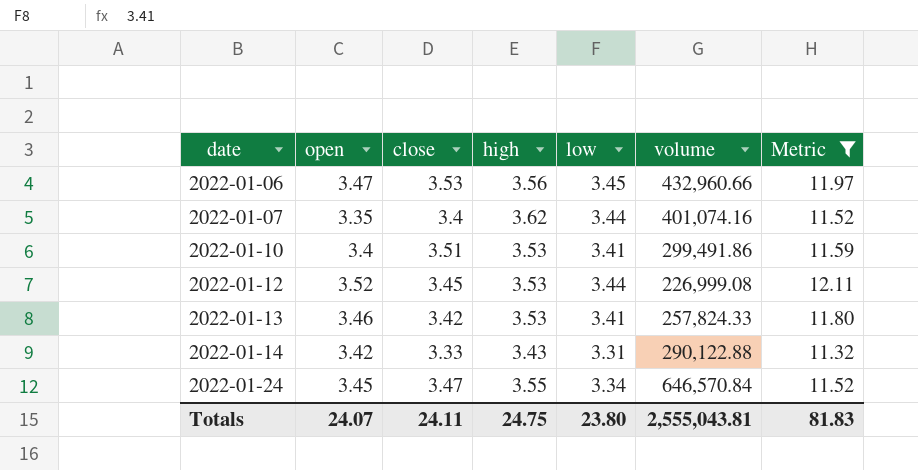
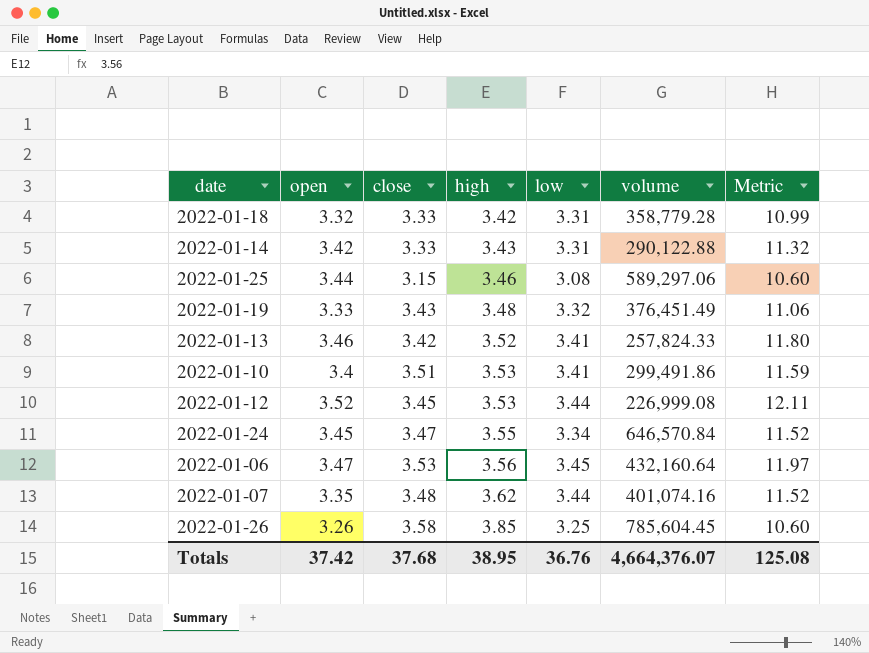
filter: Metric >= 11.32 -> none
row order: date ascending -> high ascending
2022-01-13 | high: 3.53 -> 3.52
2022-01-06 | volume: 432,960.66 -> 432,160.64
2022-01-07 | close: 3.4 -> 3.48
Totals | open: 24.07 -> 37.42
Totals | close: 24.11 -> 37.68
Totals | high: 24.75 -> 38.95
Totals | low: 23.80 -> 36.76
Totals | volume: 2,555,043.81 -> 4,664,376.07
Totals | Metric: 81.83 -> 125.08

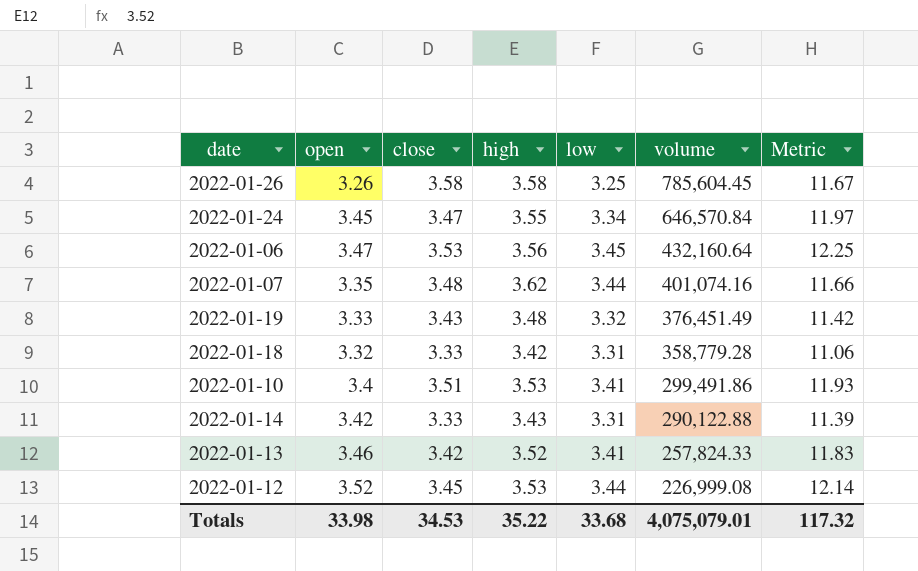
row order: high ascending -> volume descending
column Metric | formula: [open] * [low] -> [open] * [close]
row 2022-01-25: 3.44 | 3.15 | 3.46 | 3.08 | 589,297.06 | 10.60 -> none
2022-01-26 | high: 3.85 -> 3.58
Totals | open: 37.42 -> 33.98
Totals | close: 37.68 -> 34.53
Totals | high: 38.95 -> 35.22
Totals | low: 36.76 -> 33.68
Totals | volume: 4,664,376.07 -> 4,075,079.01
Totals | Metric: 125.08 -> 117.32

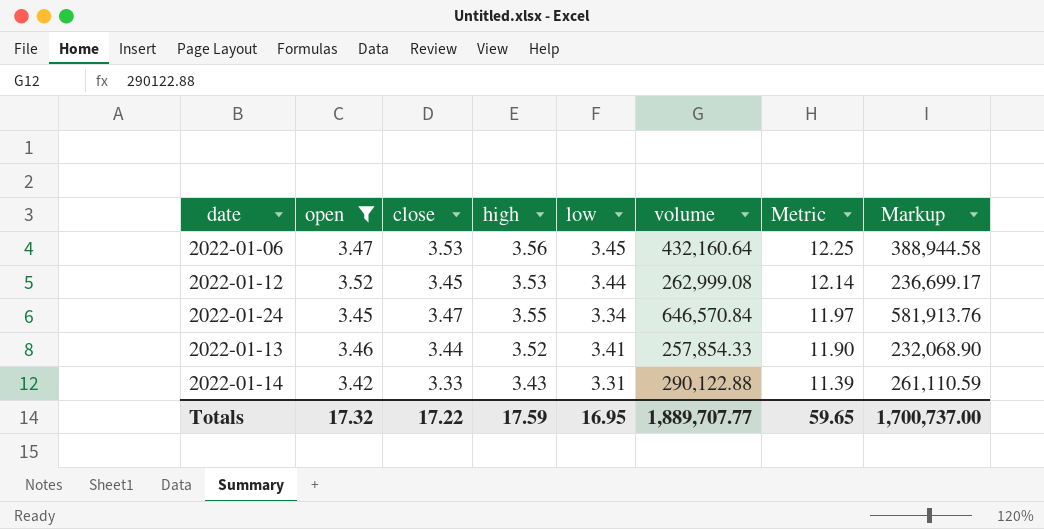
filter: none -> open >= 3.42
row order: volume descending -> Metric descending
column Markup | formula: none -> [volume] * 0.9
2022-01-12 | volume: 226,999.08 -> 262,999.08
2022-01-13 | close: 3.42 -> 3.44
2022-01-13 | volume: 257,824.33 -> 257,854.33
2022-01-13 | Metric: 11.83 -> 11.90
Totals | open: 33.98 -> 17.32
Totals | close: 34.53 -> 17.22
Totals | high: 35.22 -> 17.59
Totals | low: 33.68 -> 16.95
Totals | volume: 4,075,079.01 -> 1,889,707.77
Totals | Metric: 117.32 -> 59.65

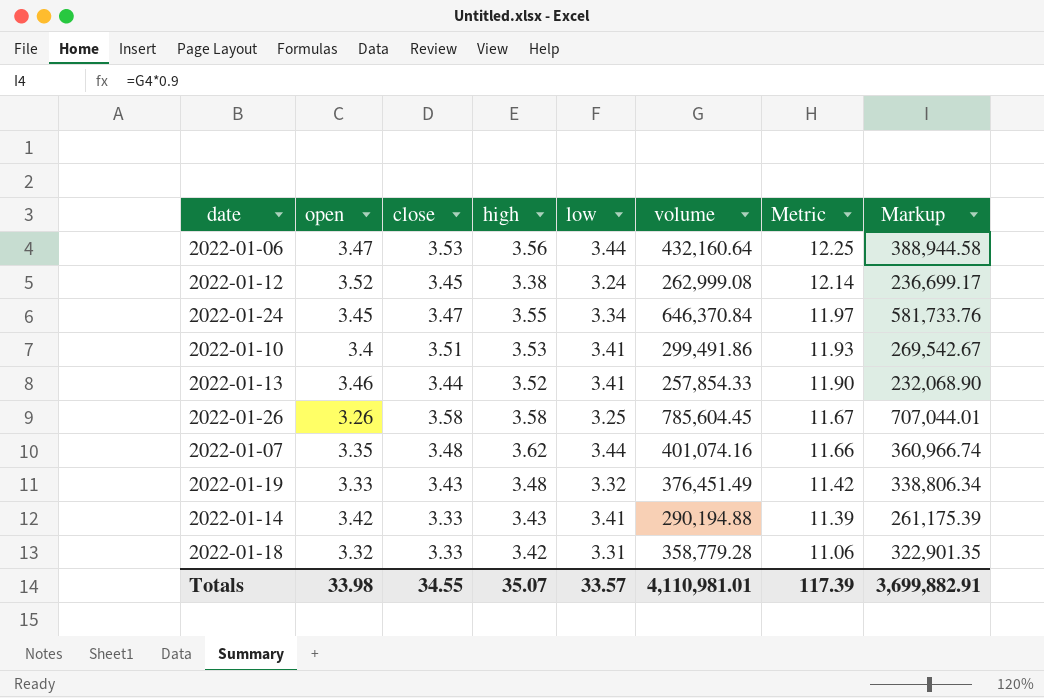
filter: open >= 3.42 -> none
2022-01-06 | low: 3.45 -> 3.44
2022-01-12 | high: 3.53 -> 3.38
2022-01-12 | low: 3.44 -> 3.24
2022-01-24 | volume: 646,570.84 -> 646,370.84
2022-01-24 | Markup: 581,913.76 -> 581,733.76
2022-01-14 | low: 3.31 -> 3.41
2022-01-14 | volume: 290,122.88 -> 290,194.88
2022-01-14 | Markup: 261,110.59 -> 261,175.39
Totals | open: 17.32 -> 33.98
Totals | close: 17.22 -> 34.55
Totals | high: 17.59 -> 35.07
Totals | low: 16.95 -> 33.57
Totals | volume: 1,889,707.77 -> 4,110,981.01
Totals | Metric: 59.65 -> 117.39
Totals | Markup: 1,700,737.00 -> 3,699,882.91

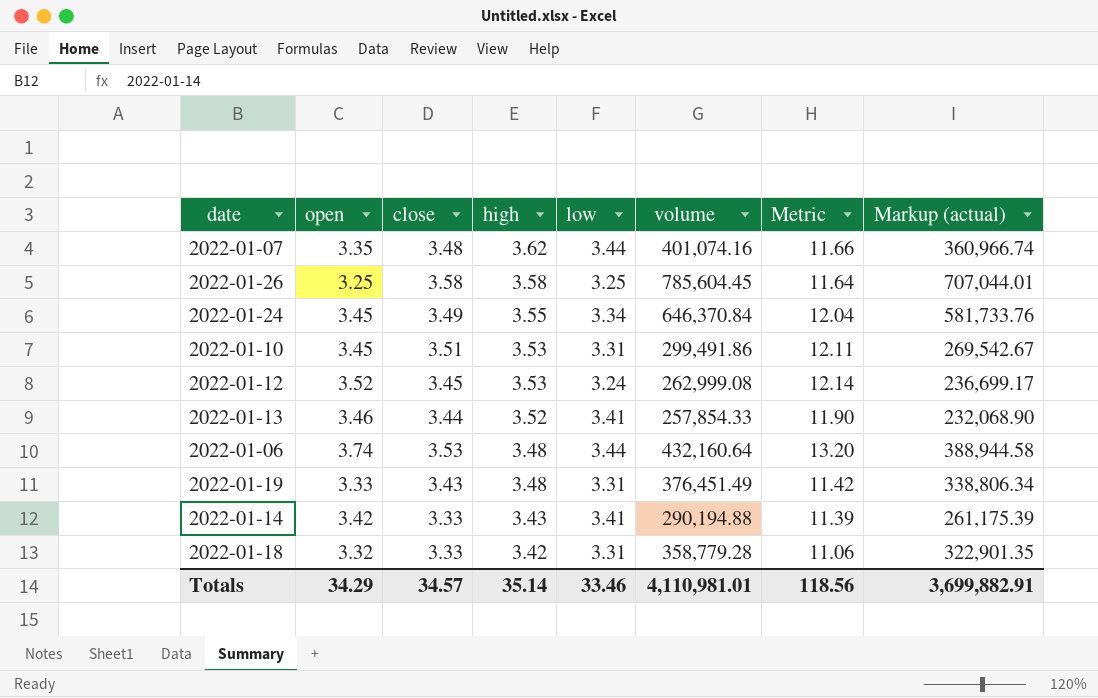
row order: Metric descending -> high descending
column name: Markup -> Markup (actual)
2022-01-26 | open: 3.26 -> 3.25
2022-01-26 | Metric: 11.67 -> 11.64
2022-01-24 | close: 3.47 -> 3.49
2022-01-24 | Metric: 11.97 -> 12.04
2022-01-10 | open: 3.4 -> 3.45
2022-01-10 | low: 3.41 -> 3.31
2022-01-10 | Metric: 11.93 -> 12.11
2022-01-12 | high: 3.38 -> 3.53
2022-01-06 | open: 3.47 -> 3.74
2022-01-06 | high: 3.56 -> 3.48
2022-01-06 | Metric: 12.25 -> 13.20
2022-01-19 | low: 3.32 -> 3.31
Totals | open: 33.98 -> 34.29
Totals | close: 34.55 -> 34.57
Totals | high: 35.07 -> 35.14
Totals | low: 33.57 -> 33.46
Totals | Metric: 117.39 -> 118.56

